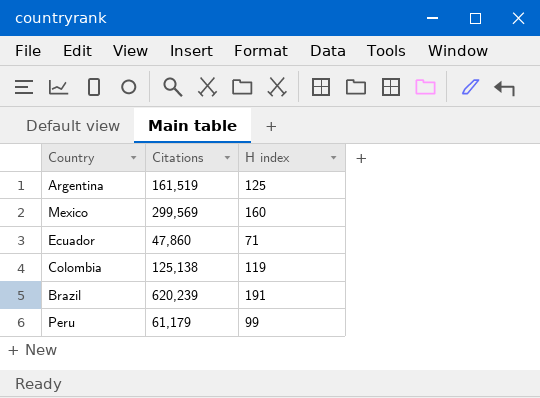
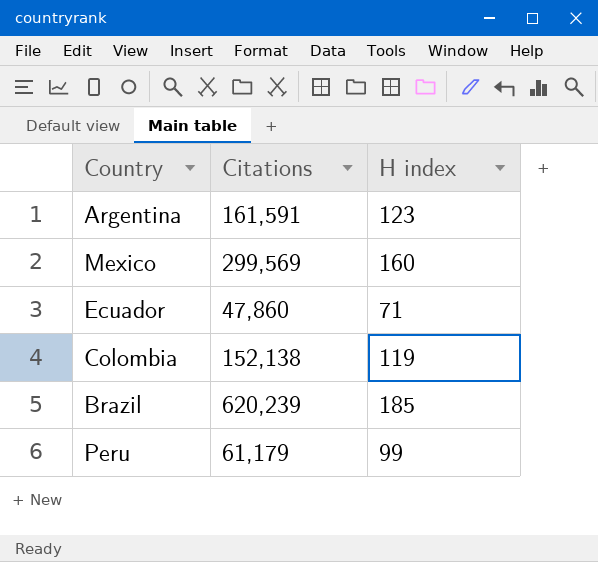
Argentina | Citations: 161,519 -> 161,591
Argentina | H index: 125 -> 123
Colombia | Citations: 125,138 -> 152,138
Brazil | H index: 191 -> 185

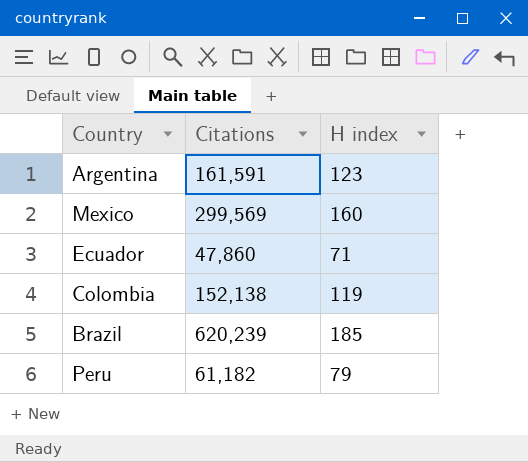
Peru | Citations: 61,179 -> 61,182
Peru | H index: 99 -> 79

